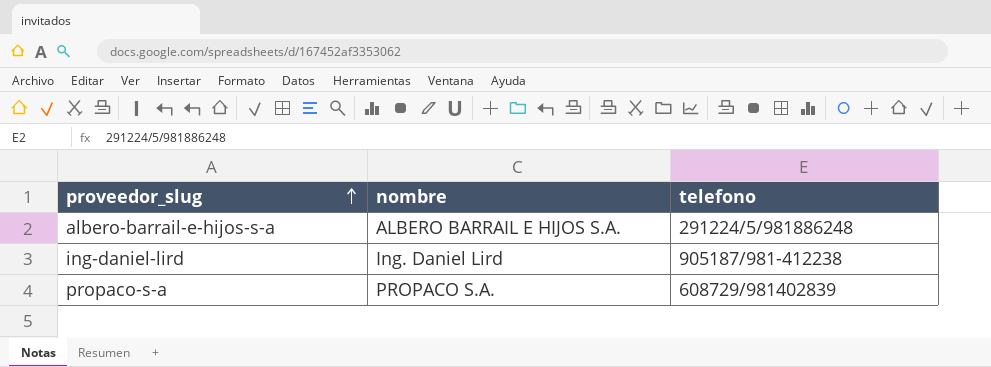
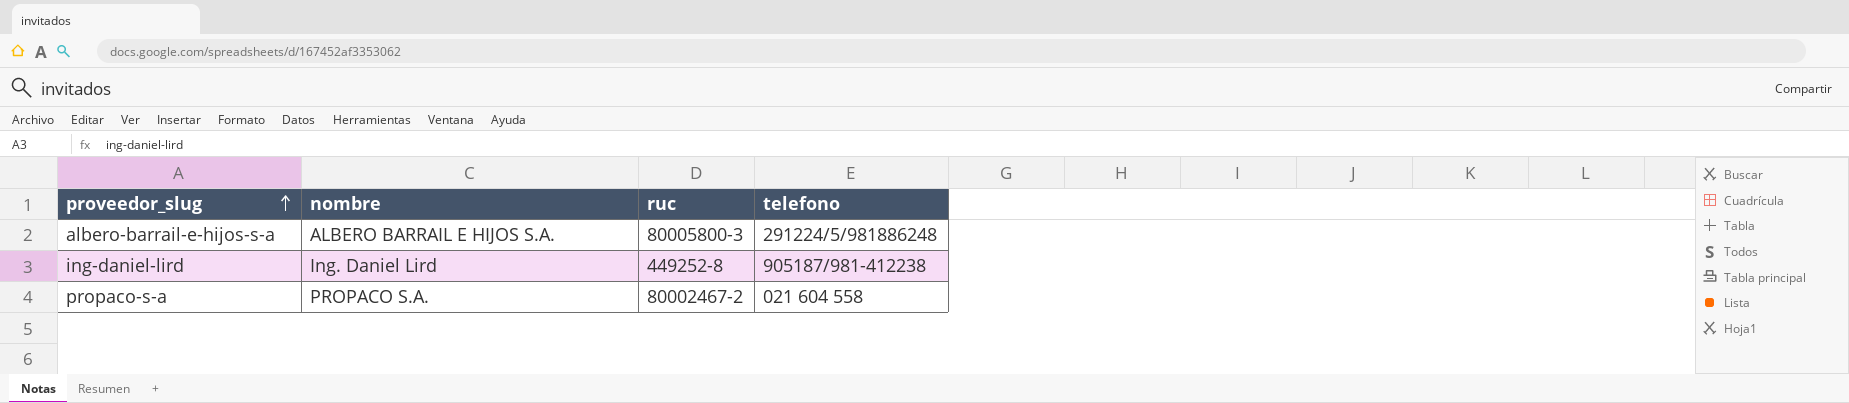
column ruc | position: none -> 3
propaco-s-a | telefono: 608729/981402839 -> 021 604 558

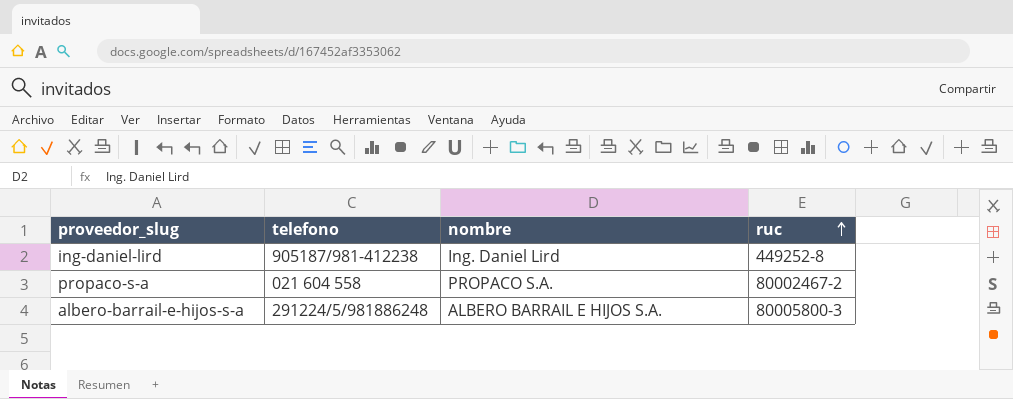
row order: proveedor_slug ascending -> ruc ascending
column telefono | position: 4 -> 2

